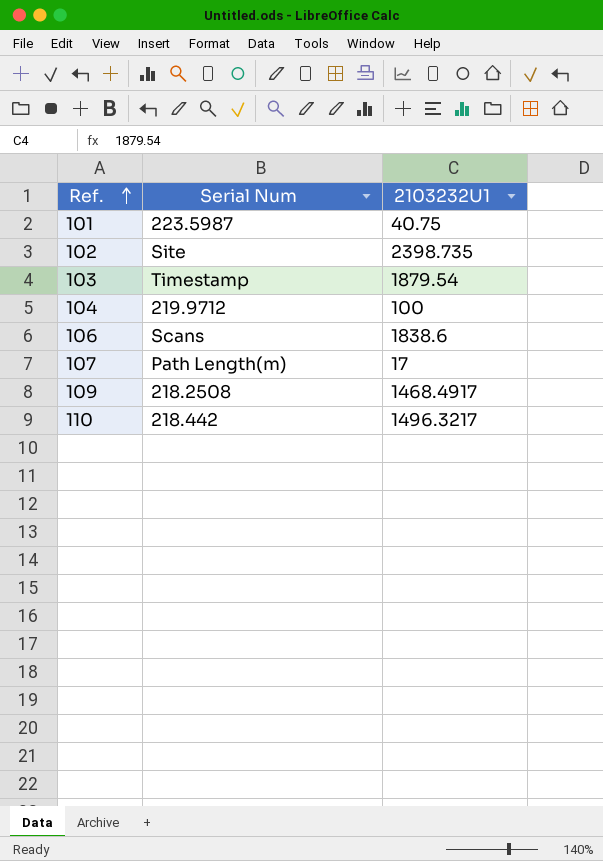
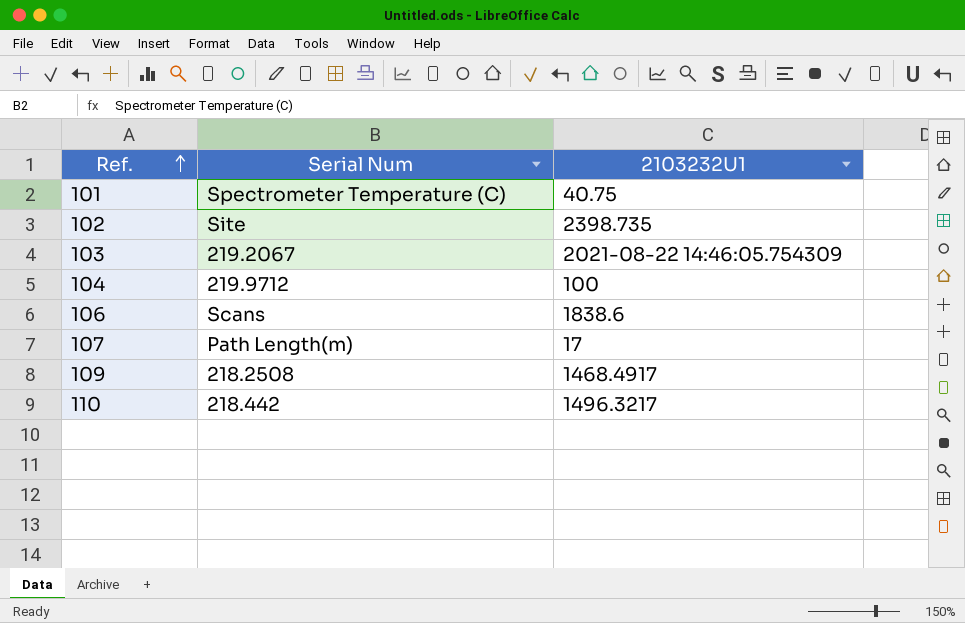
101 | Serial Num: 223.5987 -> Spectrometer Temperature (C)
103 | Serial Num: Timestamp -> 219.2067
103 | 2103232U1: 1879.54 -> 2021-08-22 14:46:05.754309

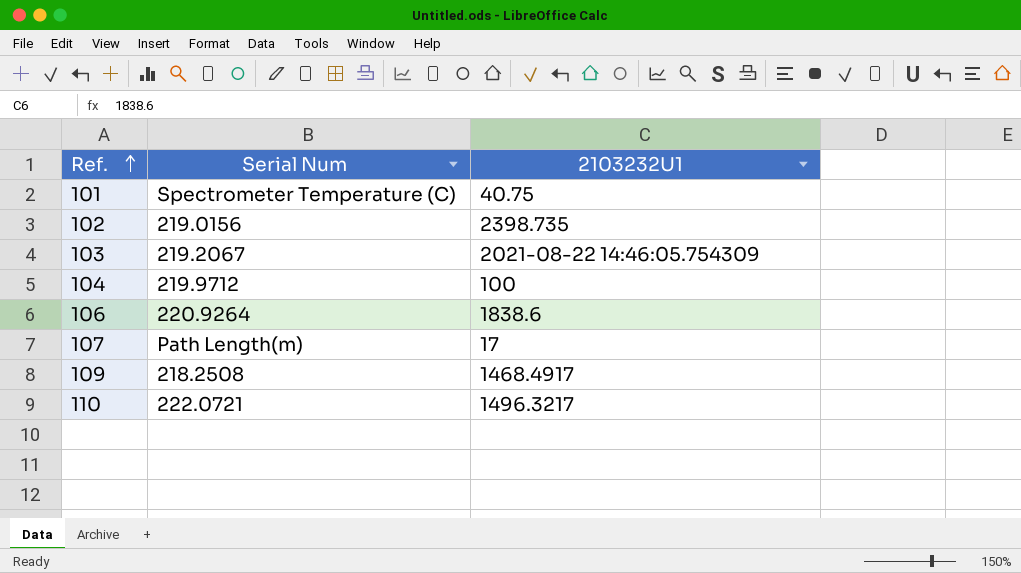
102 | Serial Num: Site -> 219.0156
106 | Serial Num: Scans -> 220.9264
110 | Serial Num: 218.442 -> 222.0721

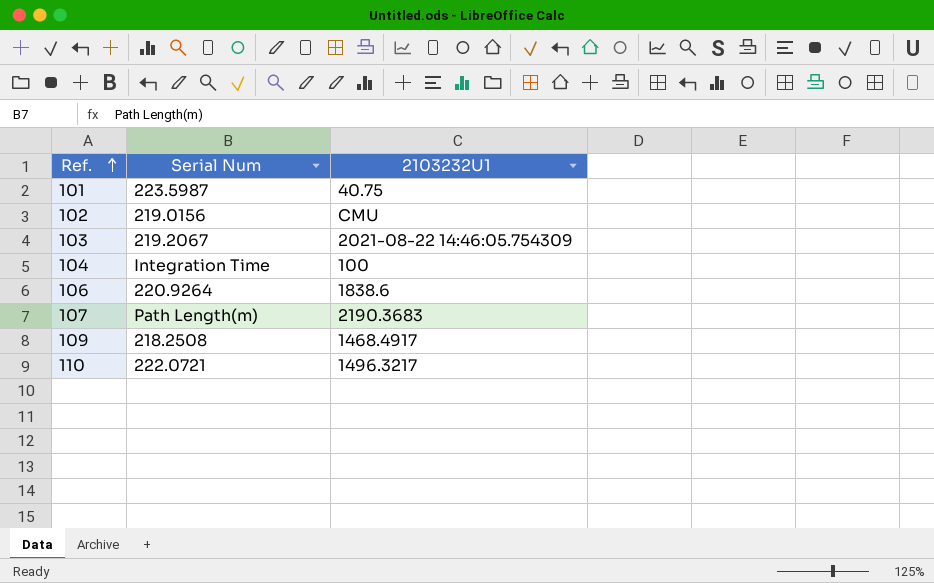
101 | Serial Num: Spectrometer Temperature (C) -> 223.5987
102 | 2103232U1: 2398.735 -> CMU
104 | Serial Num: 219.9712 -> Integration Time
107 | 2103232U1: 17 -> 2190.3683

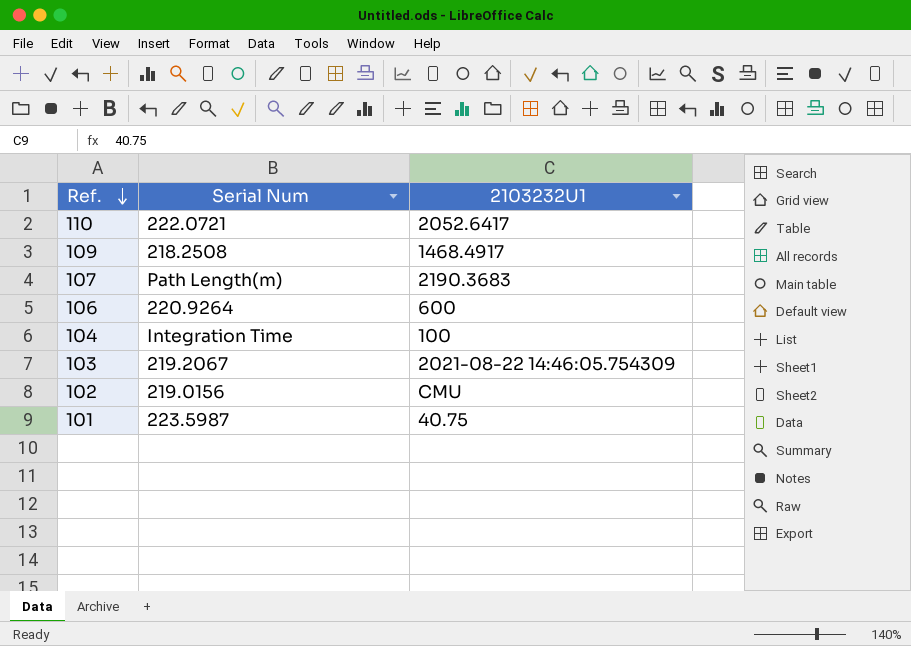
row order: Ref. ascending -> Ref. descending
110 | 2103232U1: 1496.3217 -> 2052.6417
106 | 2103232U1: 1838.6 -> 600

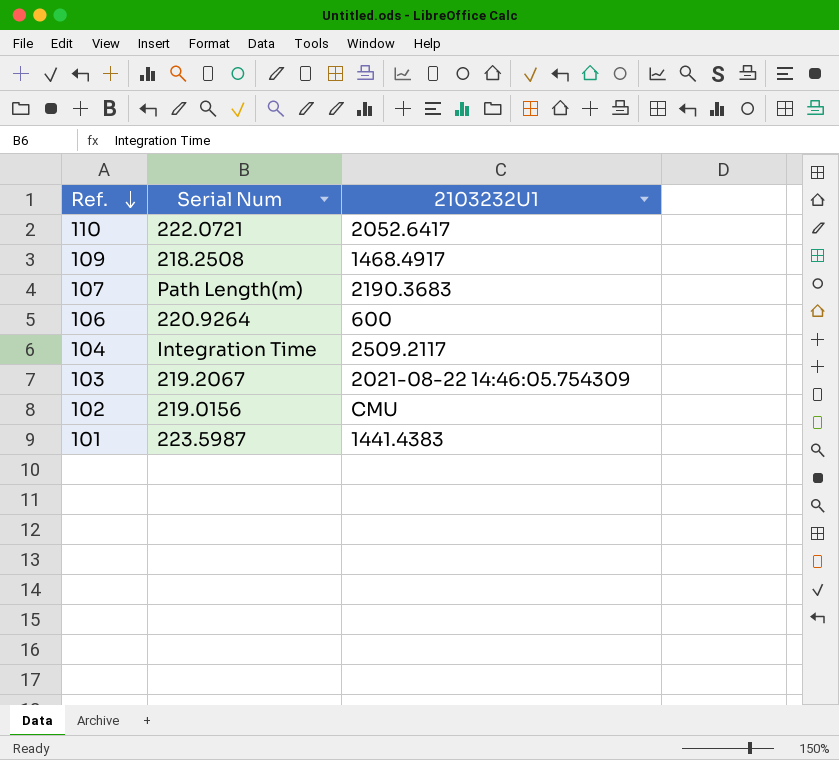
104 | 2103232U1: 100 -> 2509.2117
101 | 2103232U1: 40.75 -> 1441.4383

